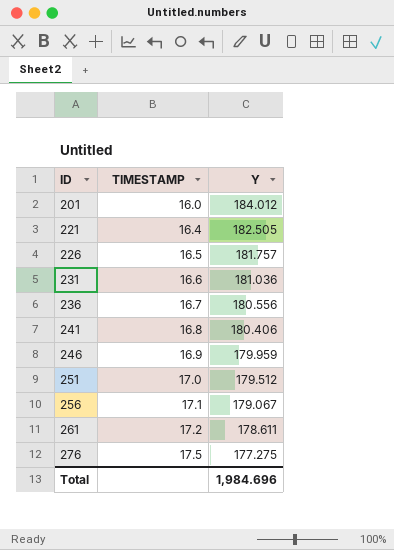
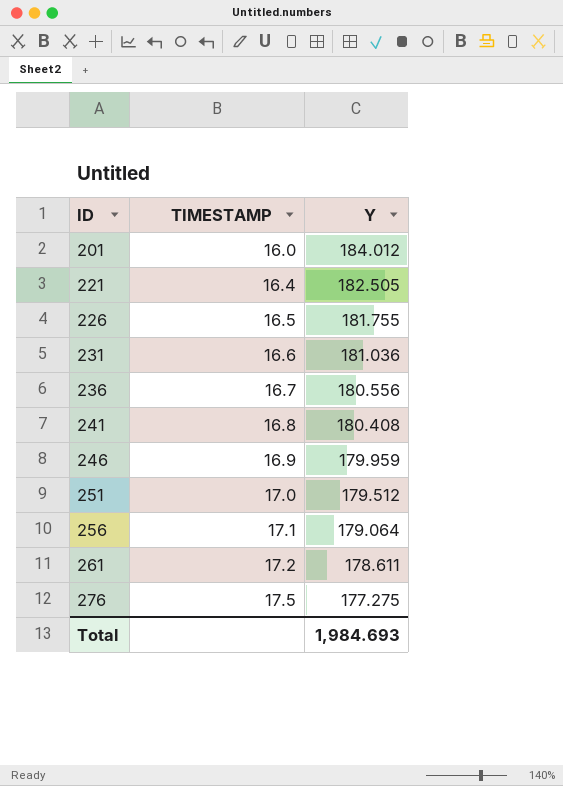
226 | Y: 181.757 -> 181.755
241 | Y: 180.406 -> 180.408
256 | Y: 179.067 -> 179.064
Total | Y: 1,984.696 -> 1,984.693

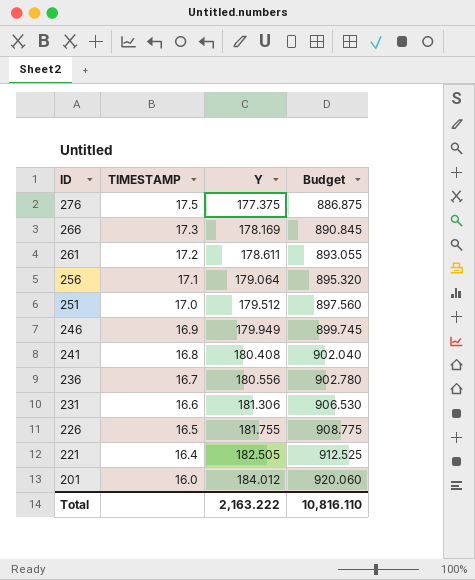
row order: ID ascending -> ID descending
column Budget | formula: none -> [Y] * 5
276 | Y: 177.275 -> 177.375
row 266: none -> 17.3 | 178.169 | 890.845
246 | Y: 179.959 -> 179.949
231 | Y: 181.036 -> 181.306
Total | Y: 1,984.693 -> 2,163.222

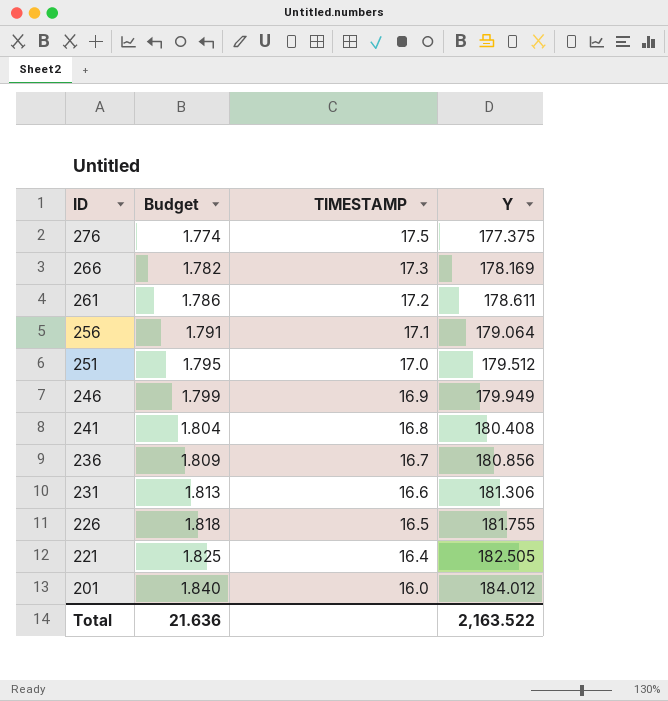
column Budget | formula: [Y] * 5 -> [Y] * 0.01
column Budget | position: 4 -> 2
236 | Y: 180.556 -> 180.856
Total | Budget: 10,816.110 -> 21.636
Total | Y: 2,163.222 -> 2,163.522

